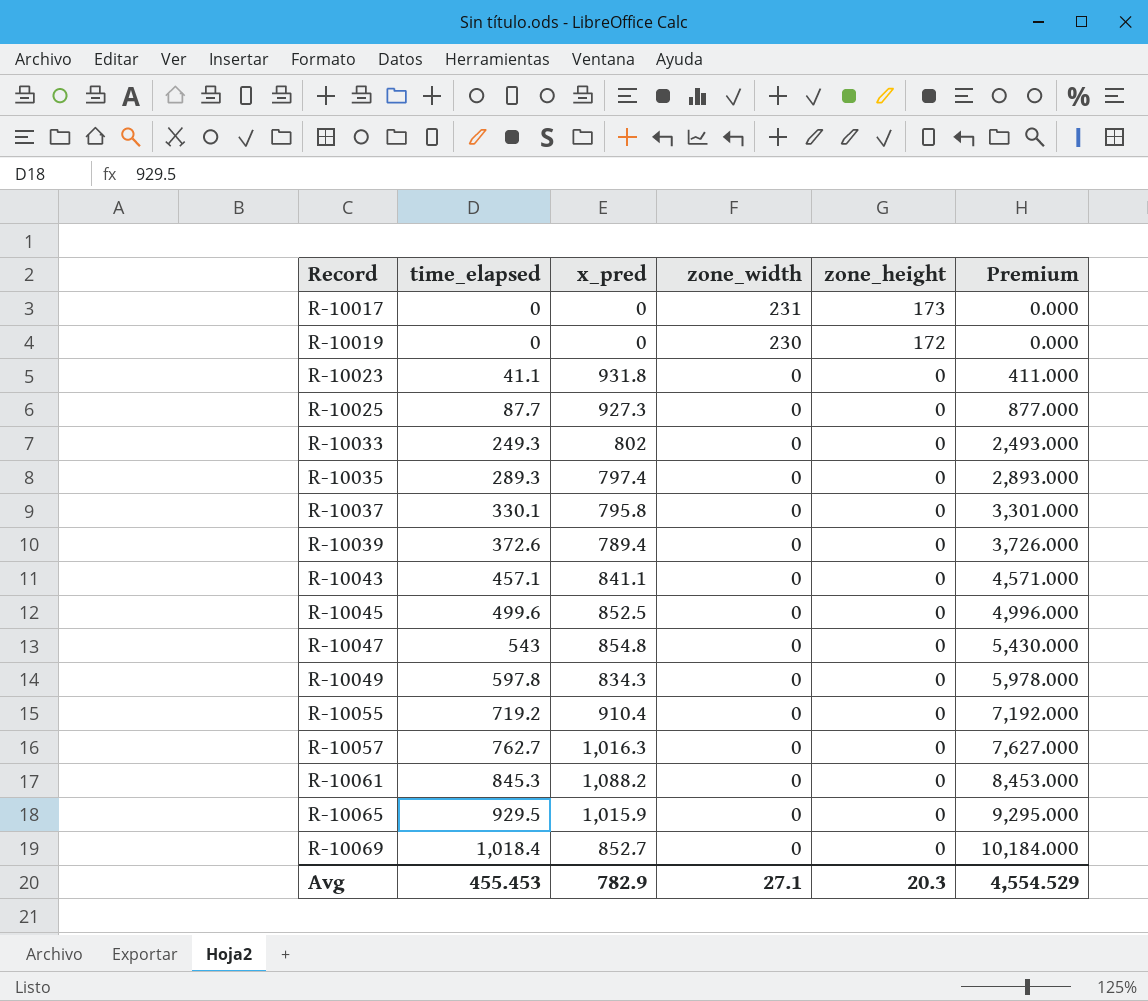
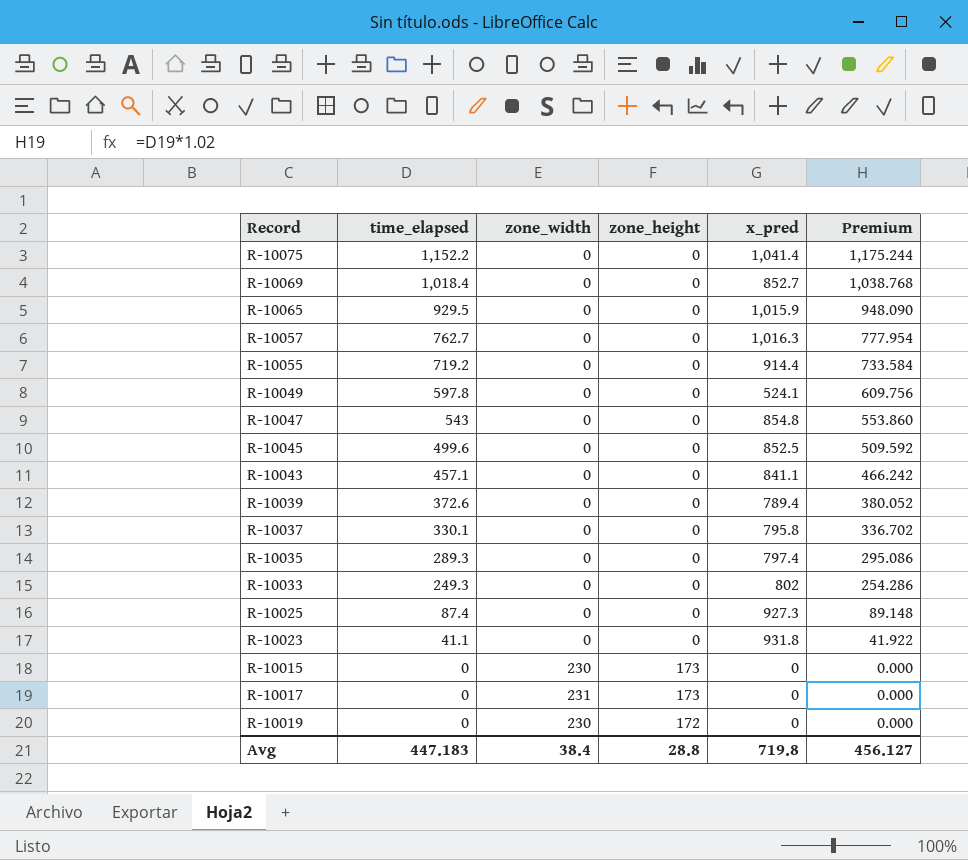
row order: Record ascending -> time_elapsed descending
column x_pred | position: 3 -> 5
column Premium | formula: [time_elapsed] * 10 -> [time_elapsed] * 1.02
row R-10061: 845.3 | 1,088.2 | 0 | 0 | 8,453.000 -> none
row R-10075: none -> 1,152.2 | 0 | 0 | 1,041.4 | 1,175.244
R-10055 | x_pred: 910.4 -> 914.4
R-10049 | x_pred: 834.3 -> 524.1
R-10025 | time_elapsed: 87.7 -> 87.4
row R-10015: none -> 0 | 230 | 173 | 0 | 0.000
Avg | time_elapsed: 455.453 -> 447.183
Avg | zone_width: 27.1 -> 38.4
Avg | zone_height: 20.3 -> 28.8
Avg | x_pred: 782.9 -> 719.8
Avg | Premium: 4,554.529 -> 456.127

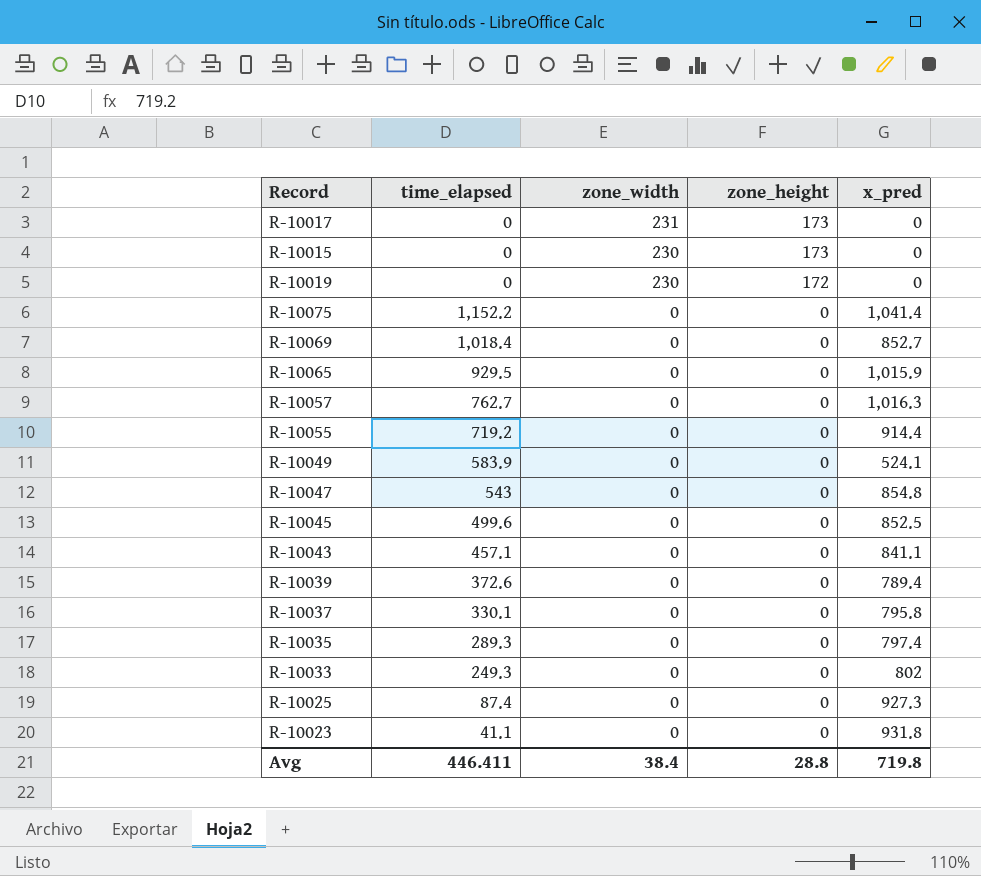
row order: time_elapsed descending -> zone_width descending
column Premium | formula: [time_elapsed] * 1.02 -> none
R-10049 | time_elapsed: 597.8 -> 583.9
Avg | time_elapsed: 447.183 -> 446.411

